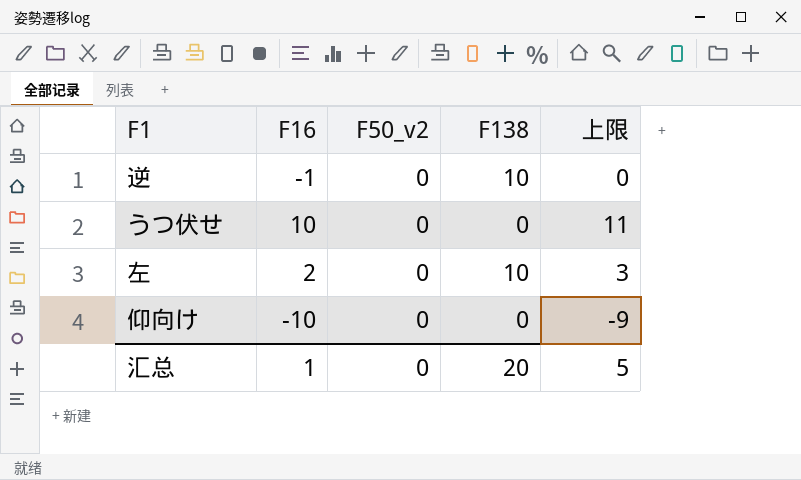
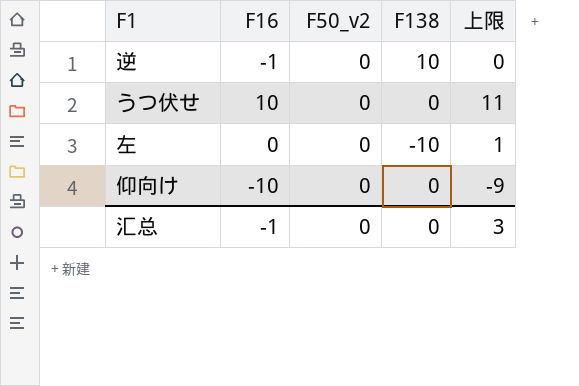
左 | F16: 2 -> 0
左 | F138: 10 -> -10
左 | 上限: 3 -> 1
汇总 | F16: 1 -> -1
汇总 | F138: 20 -> 0
汇总 | 上限: 5 -> 3

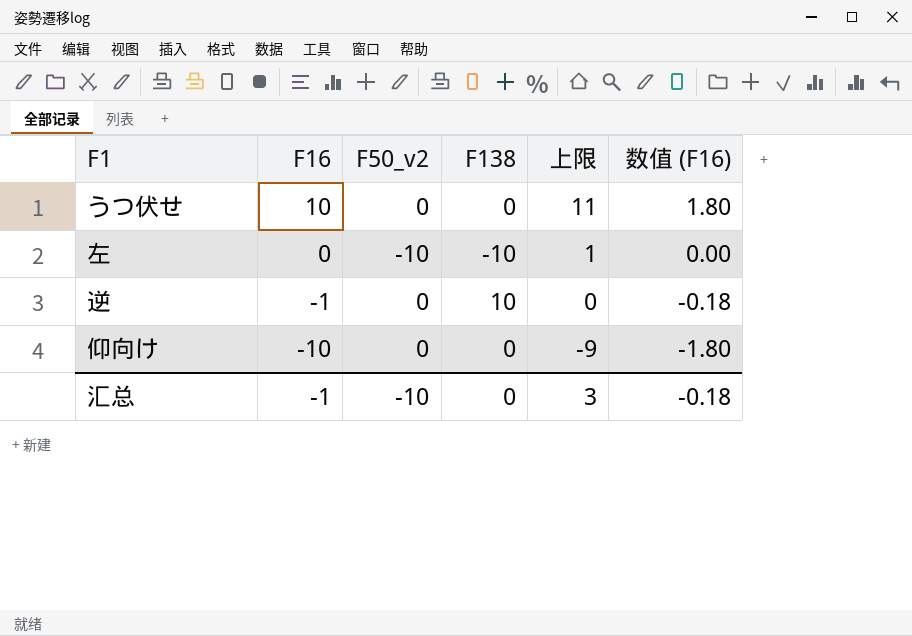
row order: none -> F16 descending
column 数值 (F16) | formula: none -> [F16] * 0.18
左 | F50_v2: 0 -> -10
汇总 | F50_v2: 0 -> -10

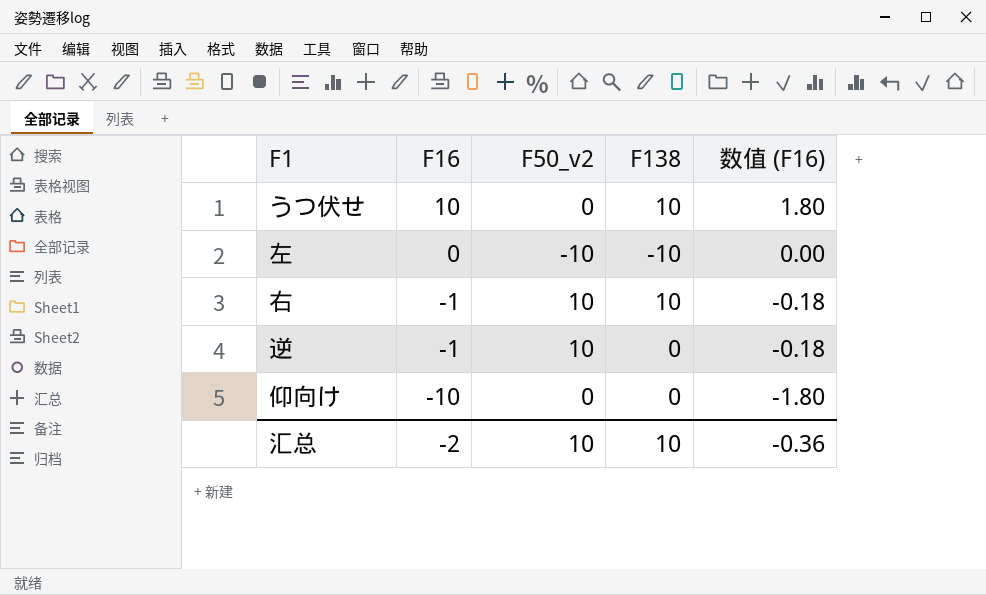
column 上限 | formula: [F16] + 1 -> none
うつ伏せ | F138: 0 -> 10
row 右: none -> -1 | 10 | 10 | -0.18
逆 | F50_v2: 0 -> 10
逆 | F138: 10 -> 0
汇总 | F16: -1 -> -2
汇总 | F50_v2: -10 -> 10
汇总 | F138: 0 -> 10
汇总 | 数值 (F16): -0.18 -> -0.36

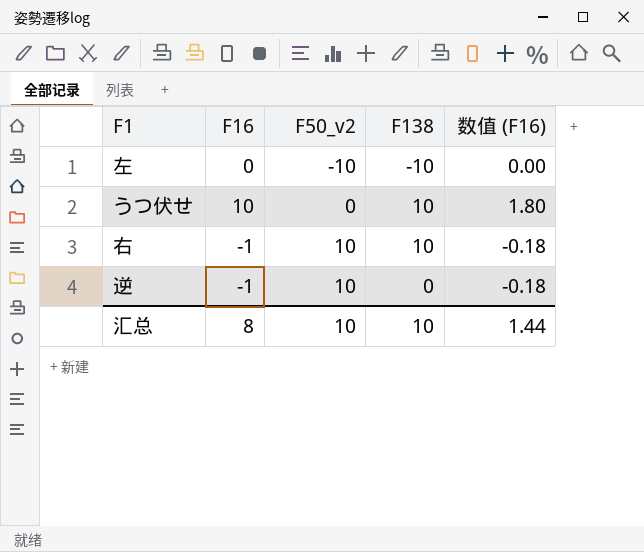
row order: F16 descending -> F50_v2 ascending
row 仰向け: -10 | 0 | 0 | -1.80 -> none
汇总 | F16: -2 -> 8
汇总 | 数值 (F16): -0.36 -> 1.44

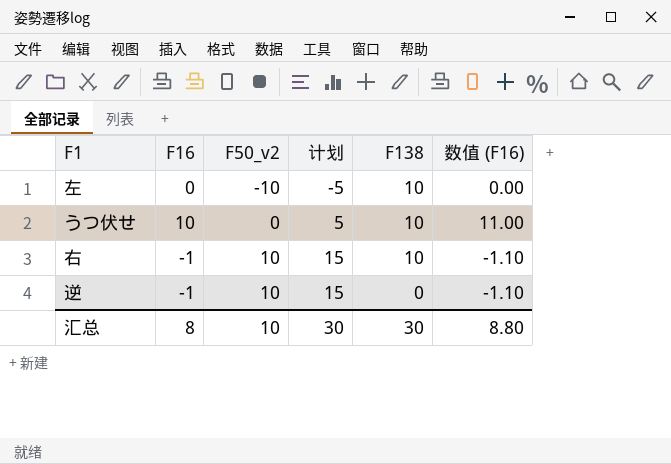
column 计划 | formula: none -> [F50_v2] + 5
column 数值 (F16) | formula: [F16] * 0.18 -> [F16] * 1.1
左 | F138: -10 -> 10
汇总 | F138: 10 -> 30
汇总 | 数值 (F16): 1.44 -> 8.80

